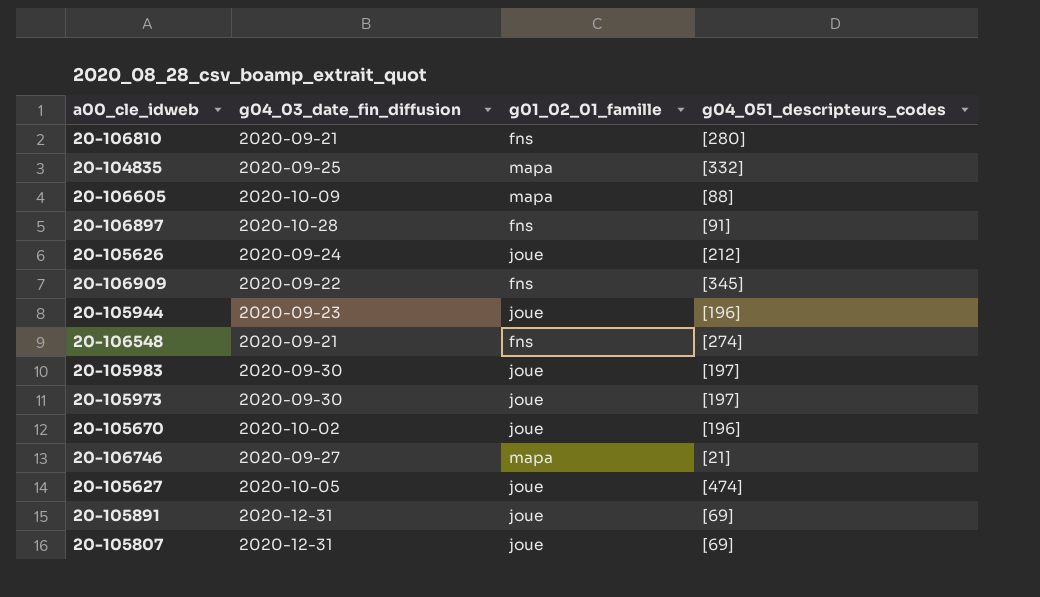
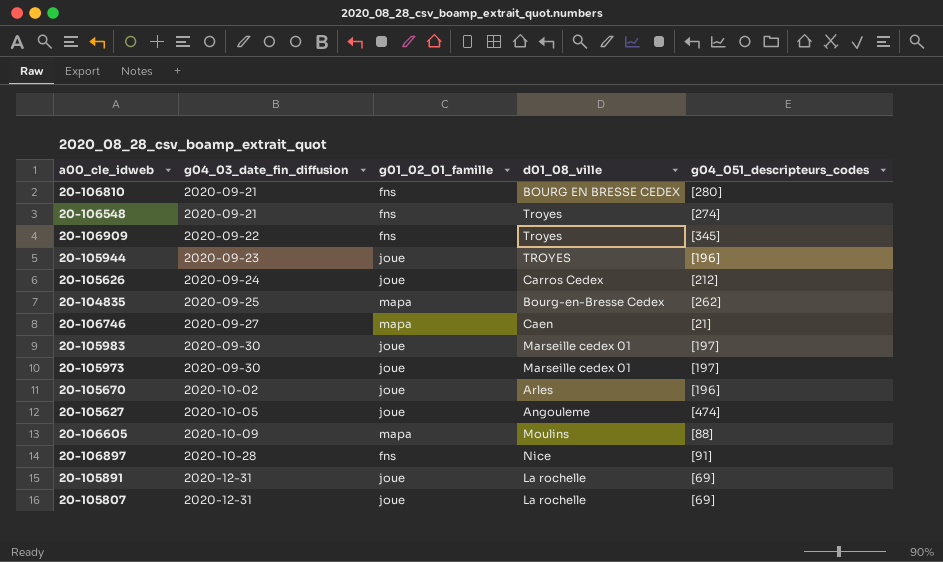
row order: none -> g04_03_date_fin_diffusion ascending
column d01_08_ville | position: none -> 4
20-104835 | g04_051_descripteurs_codes: [332] -> [262]

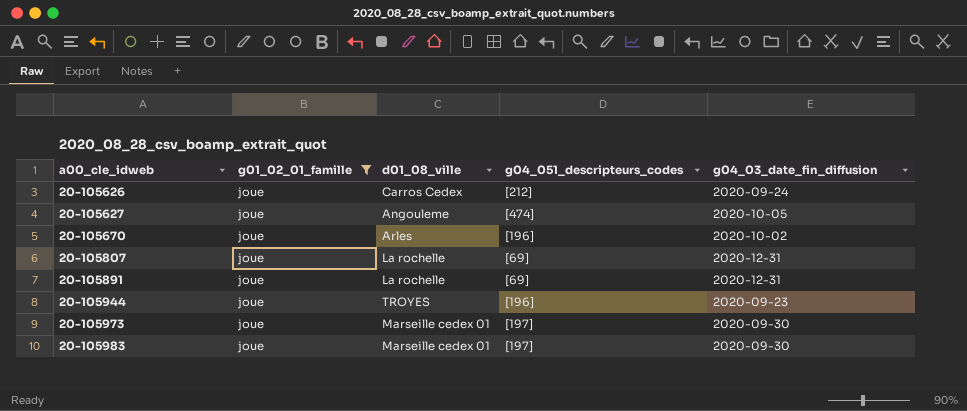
filter: none -> g01_02_01_famille = joue
row order: g04_03_date_fin_diffusion ascending -> a00_cle_idweb ascending
column g04_03_date_fin_diffusion | position: 2 -> 5

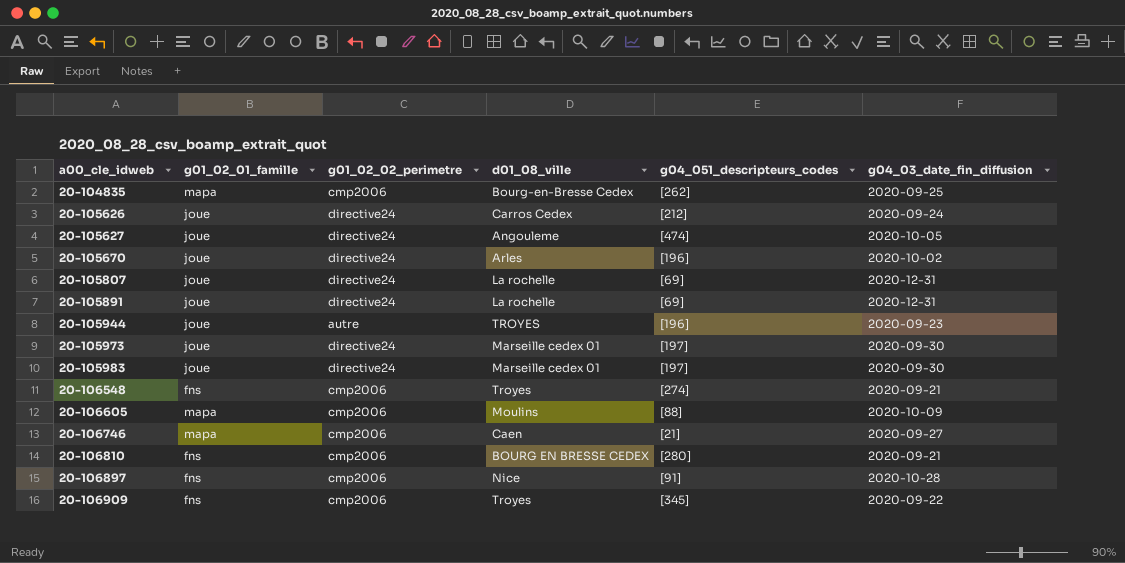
filter: g01_02_01_famille = joue -> none
column g01_02_02_perimetre | position: none -> 3

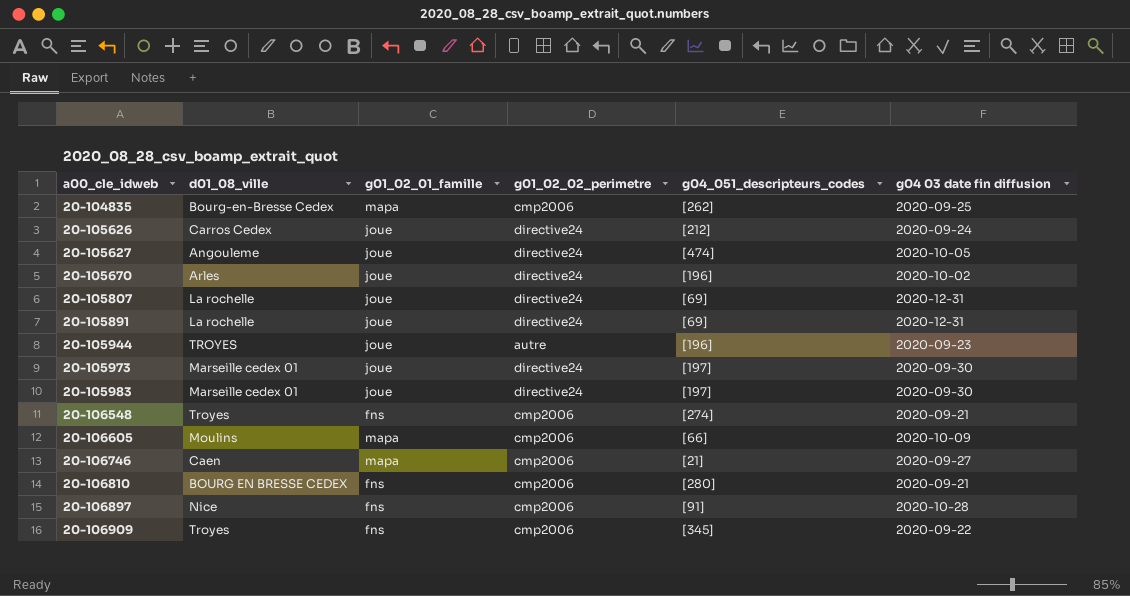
column d01_08_ville | position: 4 -> 2
column name: g04_03_date_fin_diffusion -> g04 03 date fin diffusion
20-106605 | g04_051_descripteurs_codes: [88] -> [66]

